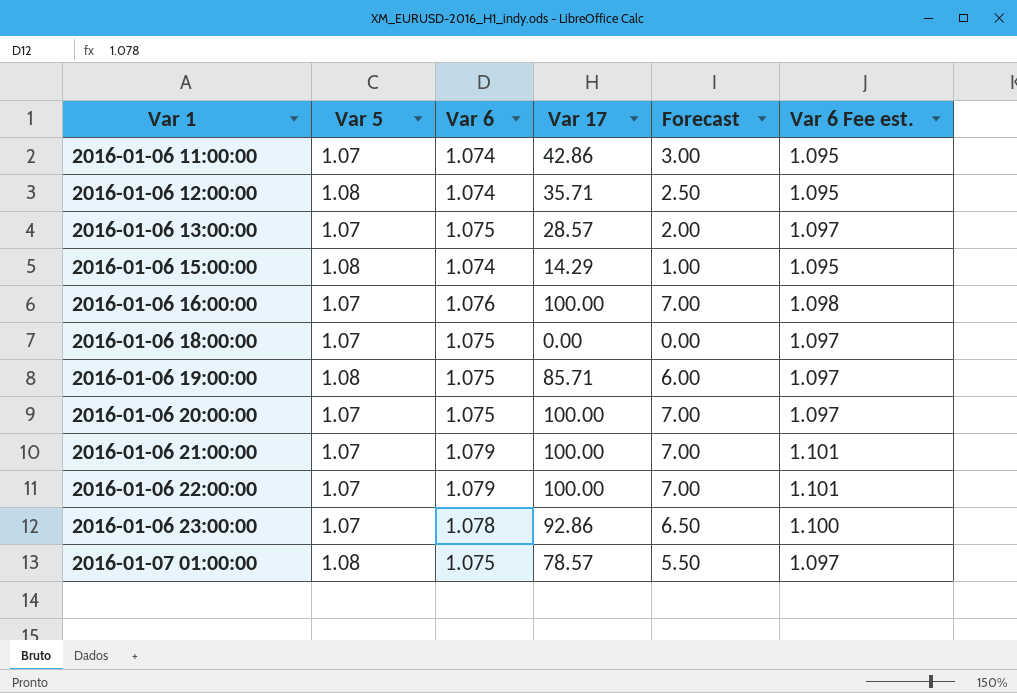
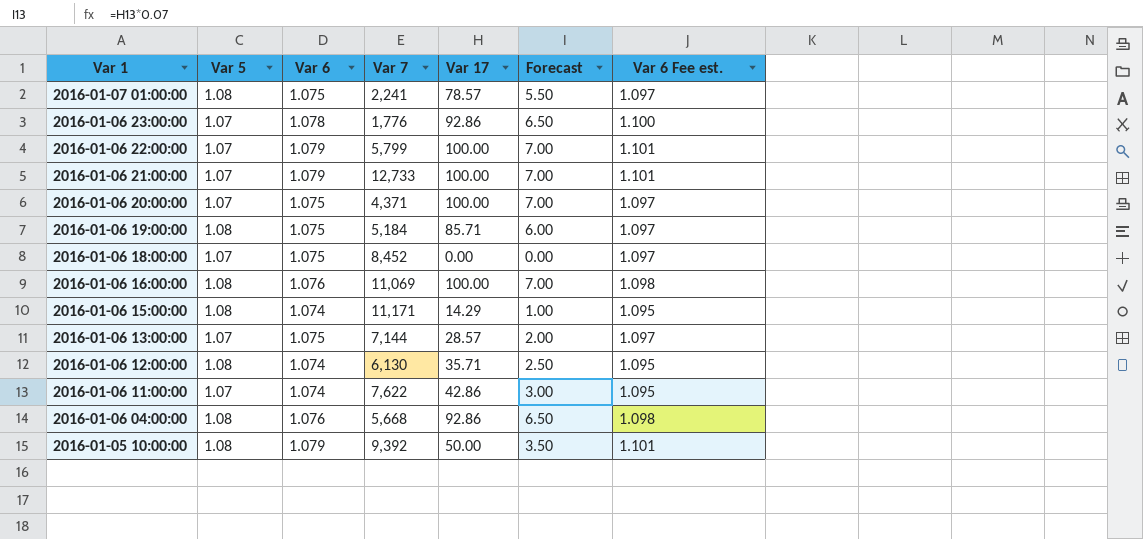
row order: Var 1 ascending -> Var 1 descending
column Var 7 | position: none -> 4
2016-01-06 16:00:00 | Var 5: 1.07 -> 1.08
row 2016-01-06 04:00:00: none -> 1.08 | 1.076 | 5,668 | 92.86 | 6.50 | 1.098
row 2016-01-05 10:00:00: none -> 1.08 | 1.079 | 9,392 | 50.00 | 3.50 | 1.101

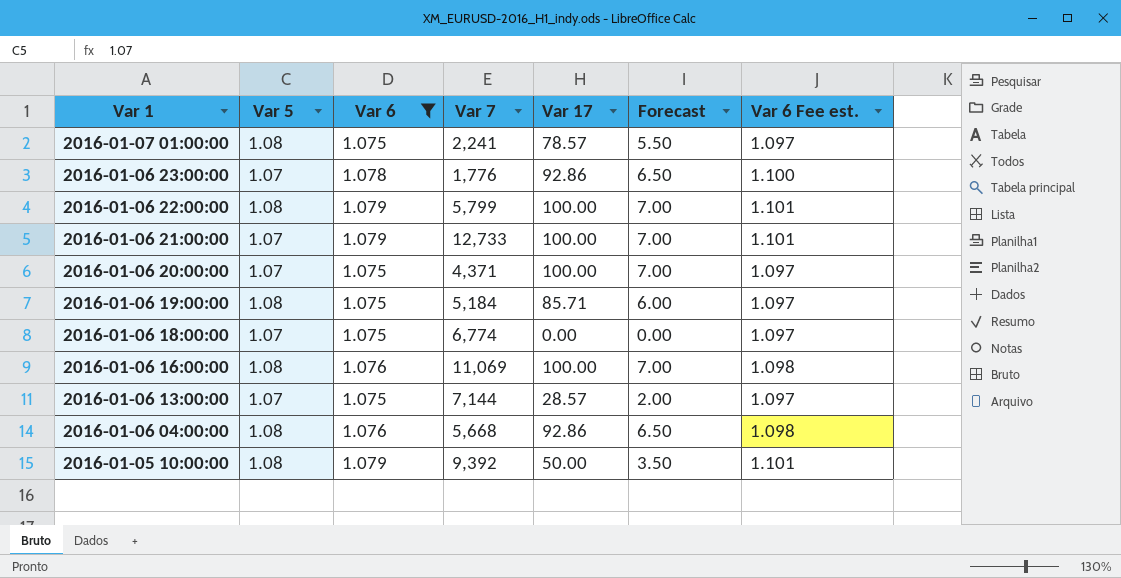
filter: none -> Var 6 != 1.074
2016-01-06 22:00:00 | Var 5: 1.07 -> 1.08
2016-01-06 18:00:00 | Var 7: 8,452 -> 6,774

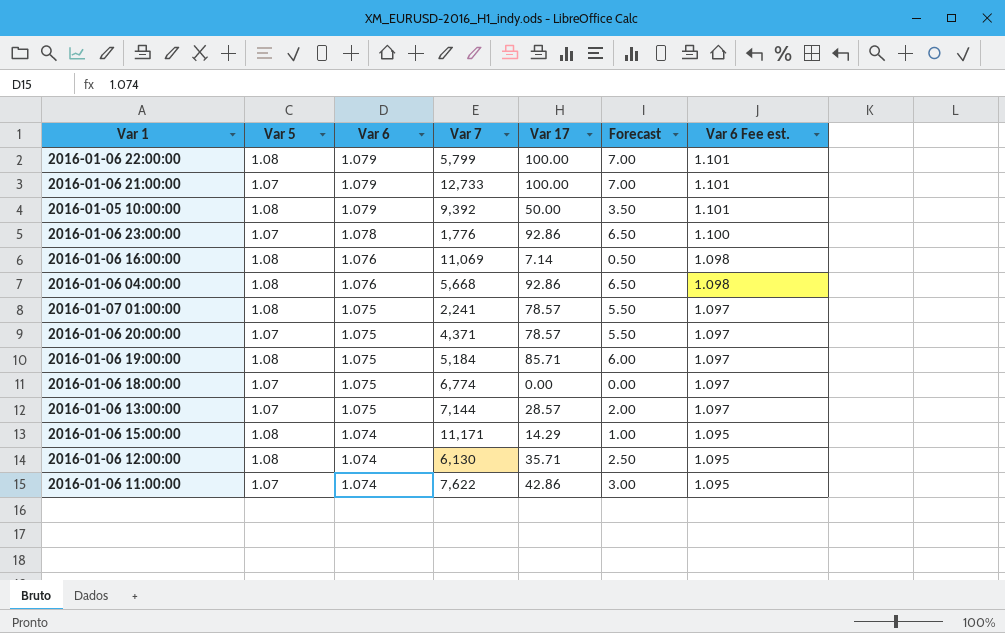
filter: Var 6 != 1.074 -> none
row order: Var 1 descending -> Var 6 descending
2016-01-06 16:00:00 | Var 17: 100.00 -> 7.14
2016-01-06 16:00:00 | Forecast: 7.00 -> 0.50
2016-01-06 20:00:00 | Var 17: 100.00 -> 78.57
2016-01-06 20:00:00 | Forecast: 7.00 -> 5.50

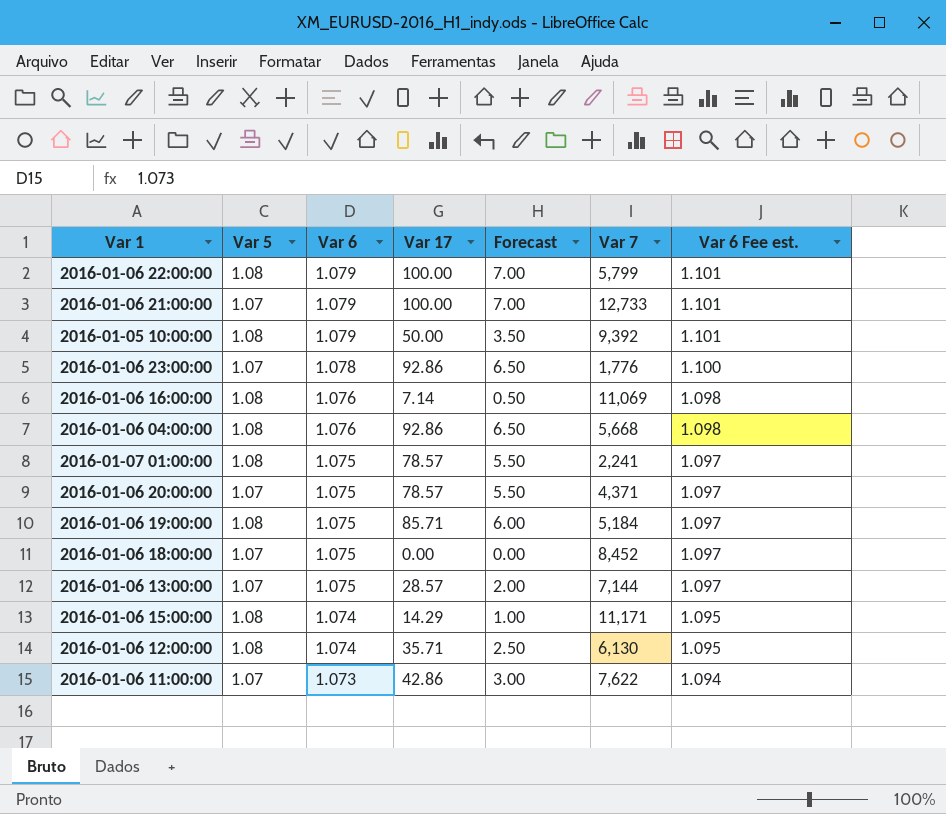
column Var 7 | position: 4 -> 6
2016-01-06 18:00:00 | Var 7: 6,774 -> 8,452
2016-01-06 11:00:00 | Var 6: 1.074 -> 1.073
2016-01-06 11:00:00 | Var 6 Fee est.: 1.095 -> 1.094

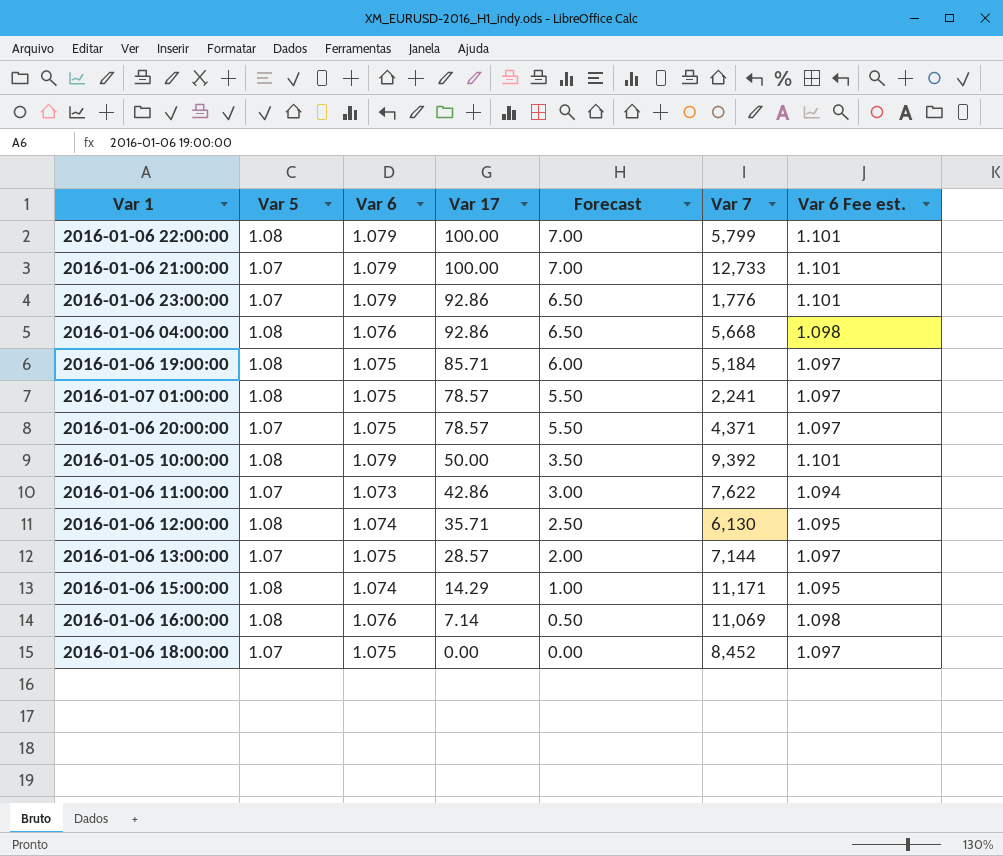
row order: Var 6 descending -> Var 17 descending
2016-01-06 23:00:00 | Var 6: 1.078 -> 1.079
2016-01-06 23:00:00 | Var 6 Fee est.: 1.100 -> 1.101

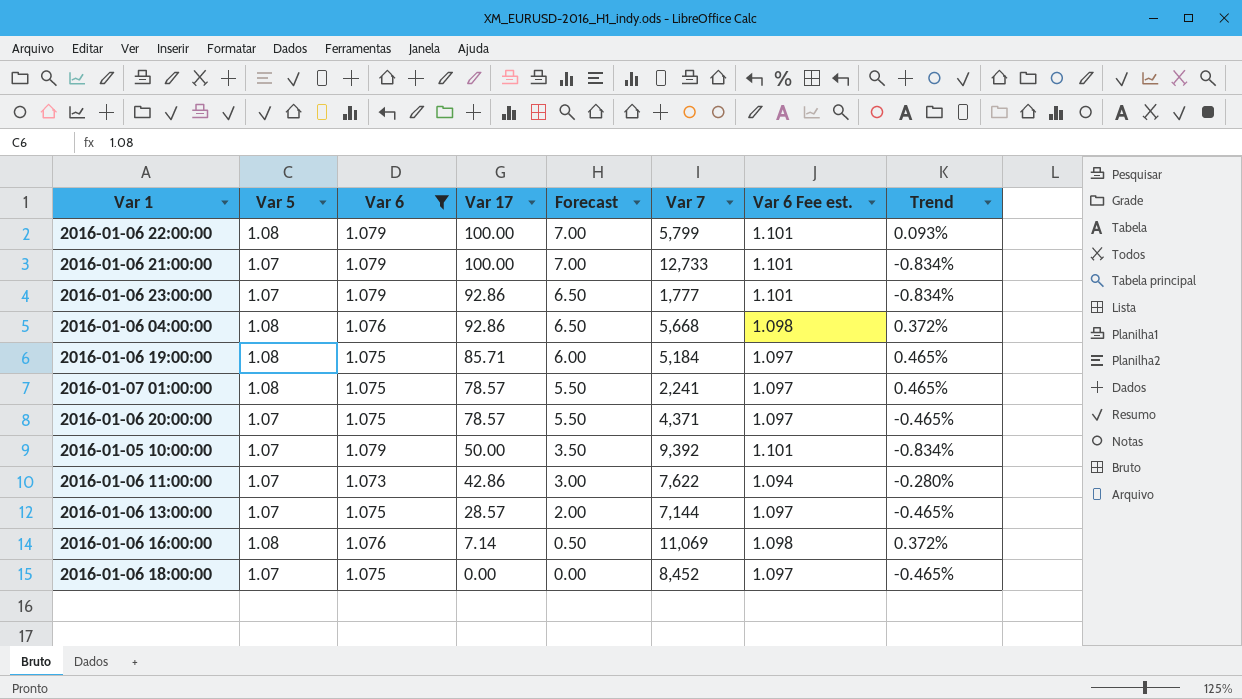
filter: none -> Var 6 != 1.074
column Trend | formula: none -> ([Var 5] - [Var 6]) / [Var 6]
2016-01-06 23:00:00 | Var 7: 1,776 -> 1,777
2016-01-05 10:00:00 | Var 5: 1.08 -> 1.07

